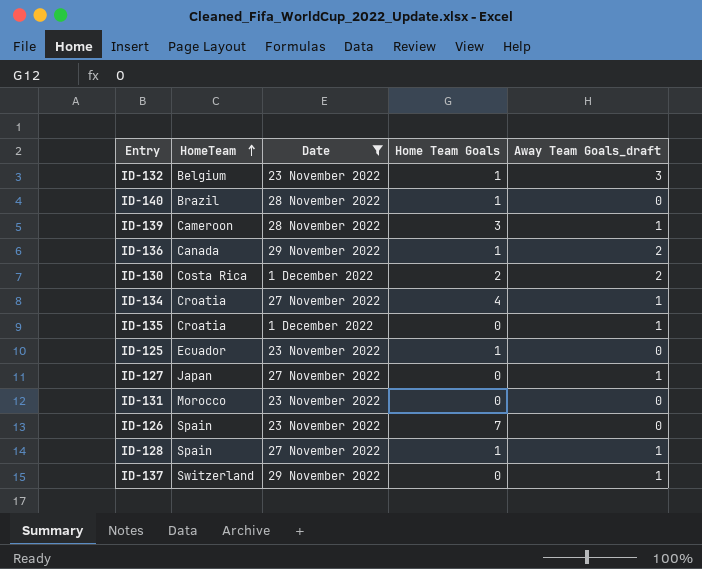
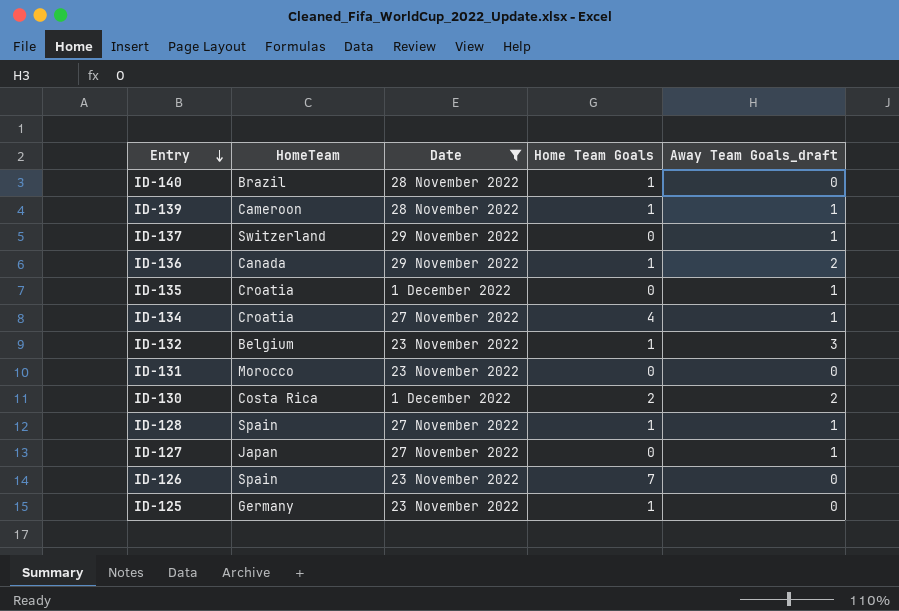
row order: HomeTeam ascending -> Entry descending
ID-139 | Home Team Goals: 3 -> 1
ID-125 | HomeTeam: Ecuador -> Germany

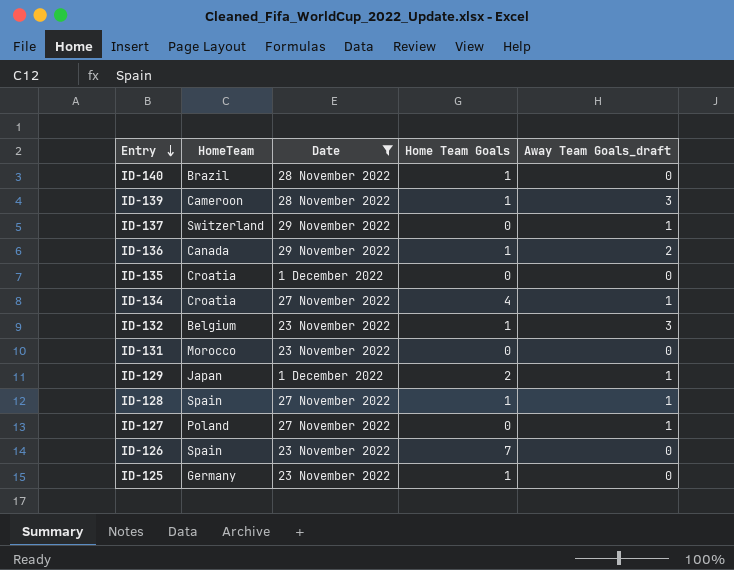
row ID-130: Costa Rica | 1 December 2022 | 2 | 2 -> none
ID-139 | Away Team Goals_draft: 1 -> 3
ID-135 | Away Team Goals_draft: 1 -> 0
row ID-129: none -> Japan | 1 December 2022 | 2 | 1
ID-127 | HomeTeam: Japan -> Poland

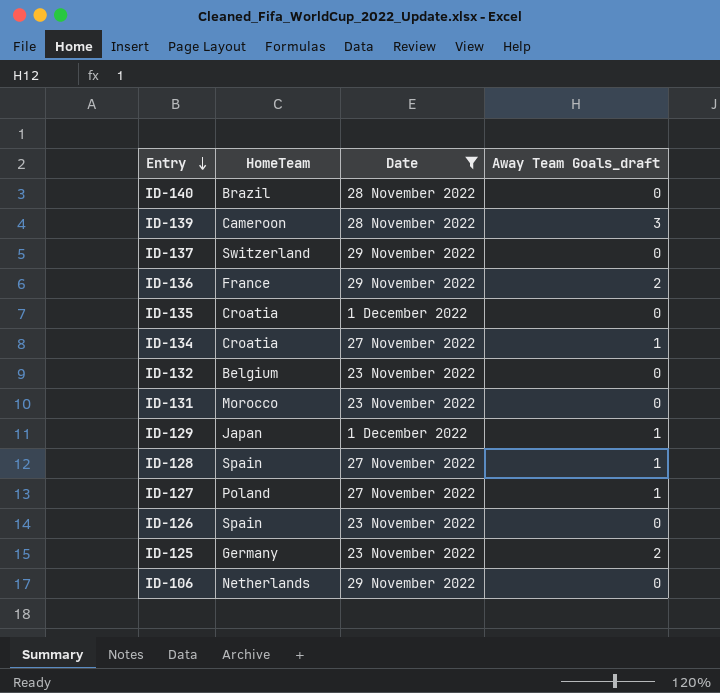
column Home Team Goals | position: 4 -> none
ID-137 | Away Team Goals_draft: 1 -> 0
ID-136 | HomeTeam: Canada -> France
ID-132 | Away Team Goals_draft: 3 -> 0
ID-125 | Away Team Goals_draft: 0 -> 2
row ID-106: none -> Netherlands | 29 November 2022 | 0

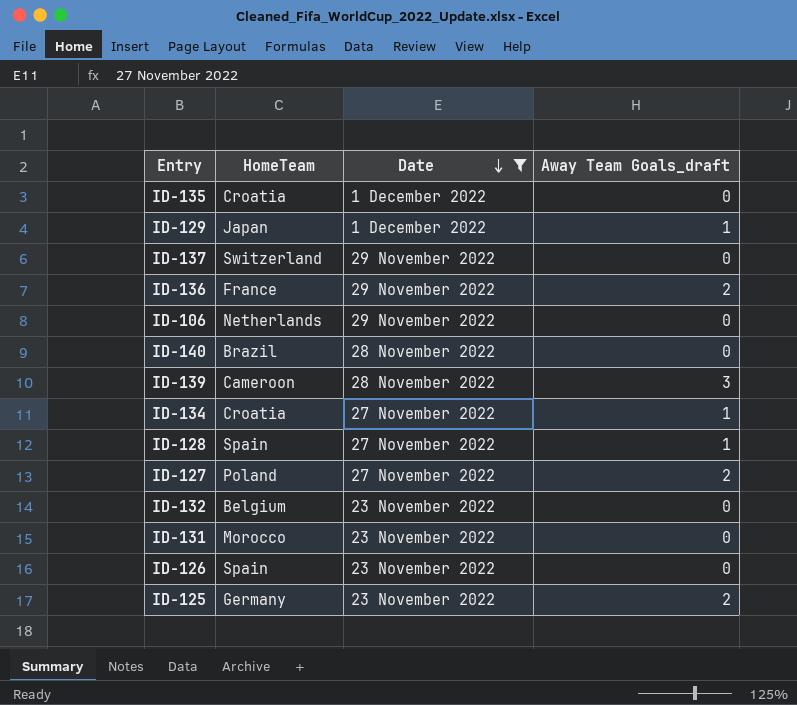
row order: Entry descending -> Date descending
ID-127 | Away Team Goals_draft: 1 -> 2

